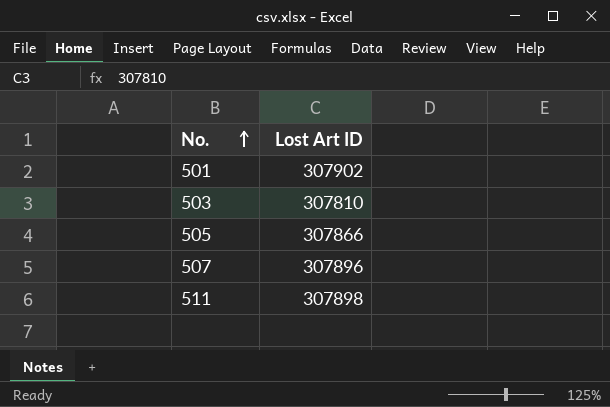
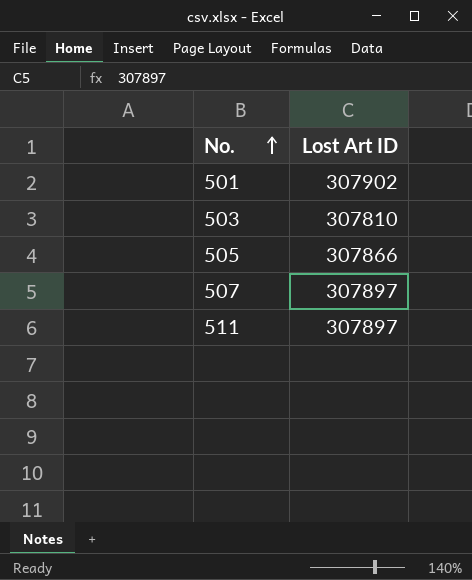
507 | Lost Art ID: 307896 -> 307897
511 | Lost Art ID: 307898 -> 307897

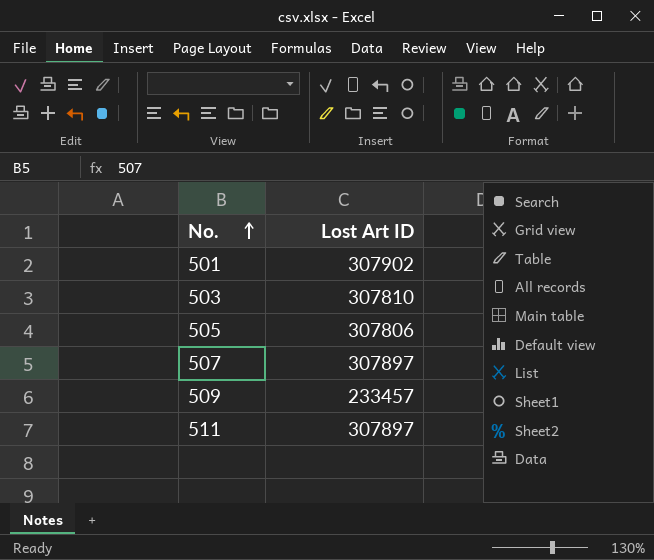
505 | Lost Art ID: 307866 -> 307806
row 509: none -> 233457

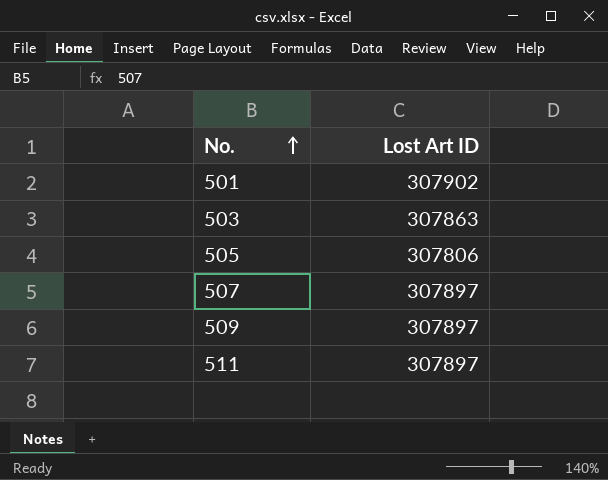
503 | Lost Art ID: 307810 -> 307863
509 | Lost Art ID: 233457 -> 307897

